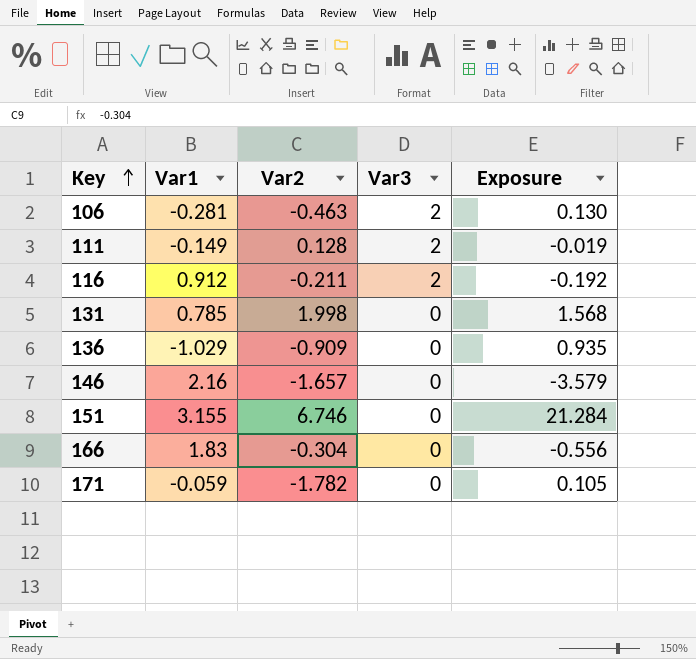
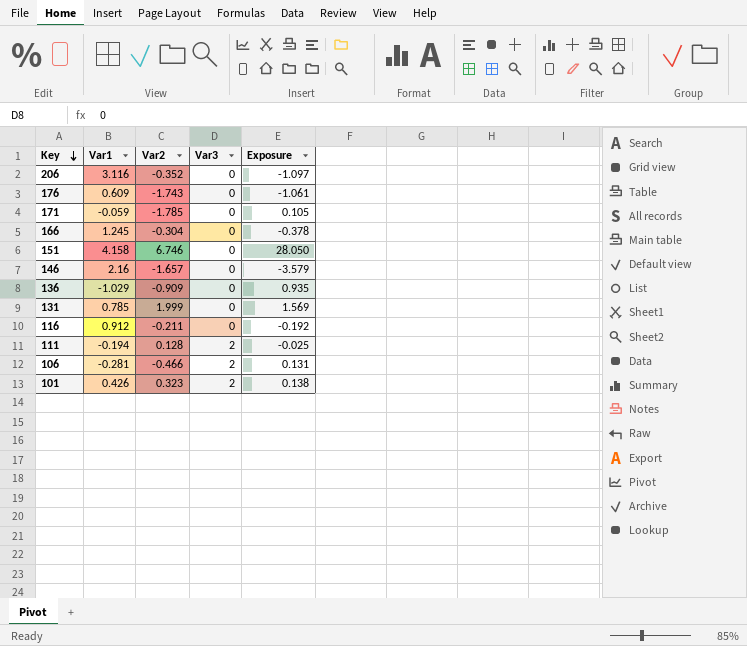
row order: Key ascending -> Key descending
row 206: none -> 3.116 | -0.352 | 0 | -1.097
row 176: none -> 0.609 | -1.743 | 0 | -1.061
171 | Var2: -1.782 -> -1.785
166 | Var1: 1.83 -> 1.245
166 | Exposure: -0.556 -> -0.378
151 | Var1: 3.155 -> 4.158
151 | Exposure: 21.284 -> 28.050
131 | Var2: 1.998 -> 1.999
131 | Exposure: 1.568 -> 1.569
116 | Var3: 2 -> 0
111 | Var1: -0.149 -> -0.194
111 | Exposure: -0.019 -> -0.025
106 | Var2: -0.463 -> -0.466
106 | Exposure: 0.130 -> 0.131
row 101: none -> 0.426 | 0.323 | 2 | 0.138

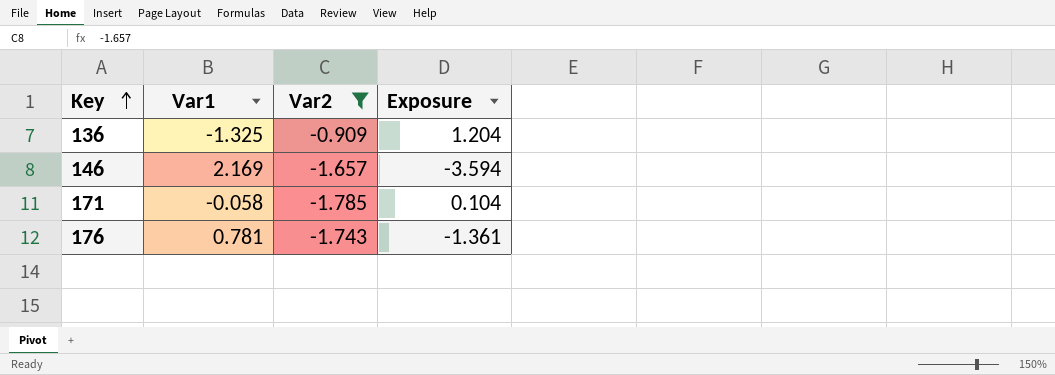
filter: none -> Var2 <= -0.909
row order: Key descending -> Key ascending
column Var3 | position: 4 -> none
136 | Var1: -1.029 -> -1.325
136 | Exposure: 0.935 -> 1.204
146 | Var1: 2.16 -> 2.169
146 | Exposure: -3.579 -> -3.594
171 | Var1: -0.059 -> -0.058
171 | Exposure: 0.105 -> 0.104
176 | Var1: 0.609 -> 0.781
176 | Exposure: -1.061 -> -1.361

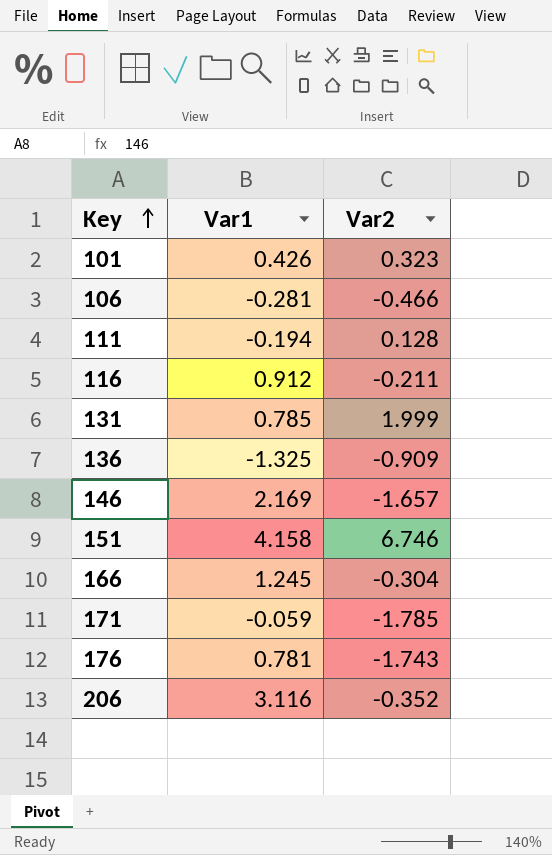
filter: Var2 <= -0.909 -> none
column Exposure | formula: [Var1] * [Var2] -> none
171 | Var1: -0.058 -> -0.059

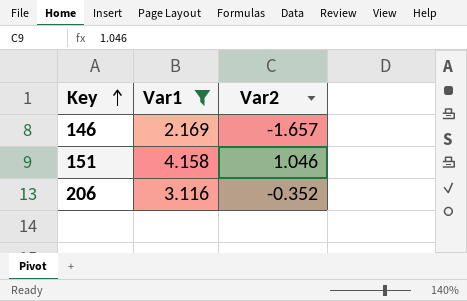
filter: none -> Var1 >= 2.169
151 | Var2: 6.746 -> 1.046

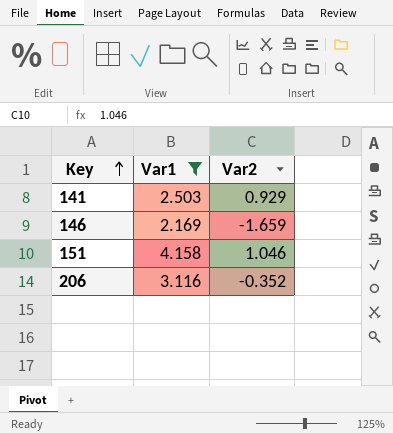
row 141: none -> 2.503 | 0.929
146 | Var2: -1.657 -> -1.659

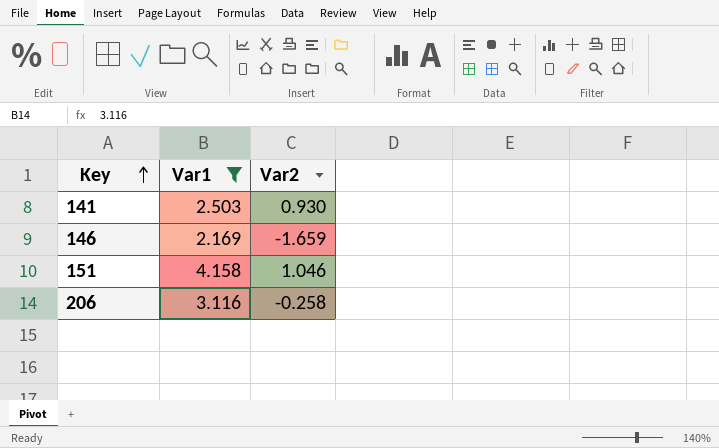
141 | Var2: 0.929 -> 0.930
206 | Var2: -0.352 -> -0.258

